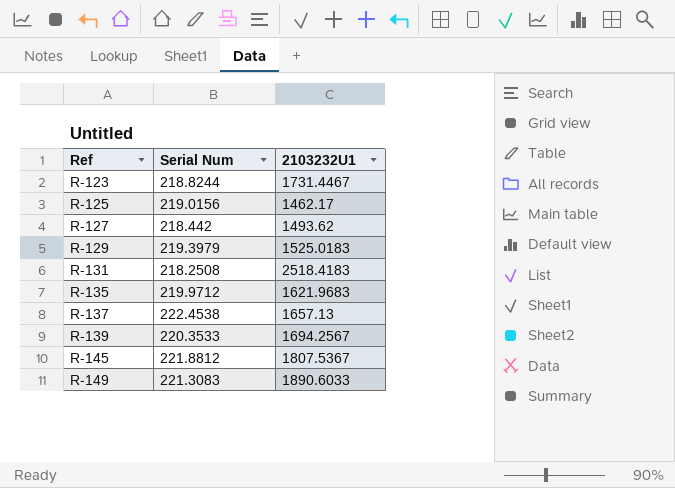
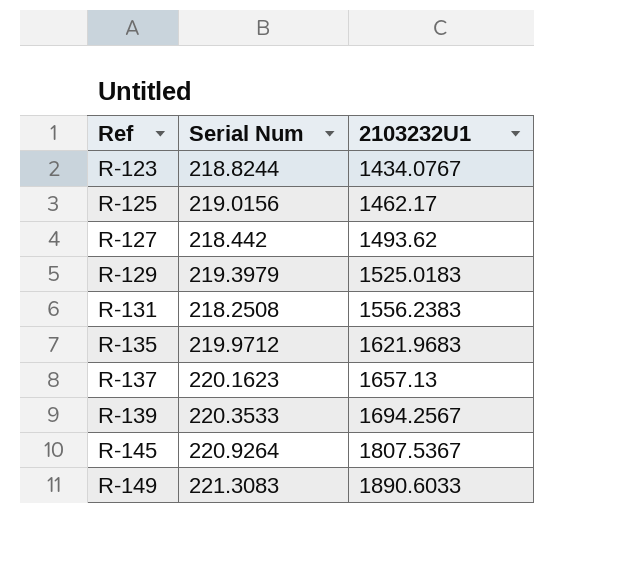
R-123 | 2103232U1: 1731.4467 -> 1434.0767
R-131 | 2103232U1: 2518.4183 -> 1556.2383
R-137 | Serial Num: 222.4538 -> 220.1623
R-145 | Serial Num: 221.8812 -> 220.9264

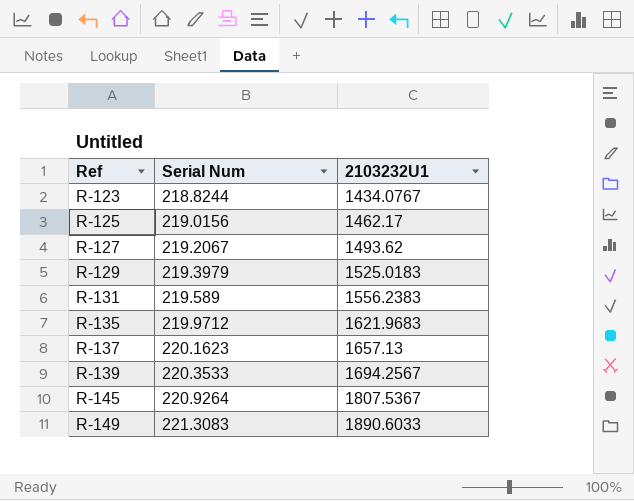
R-127 | Serial Num: 218.442 -> 219.2067
R-131 | Serial Num: 218.2508 -> 219.589

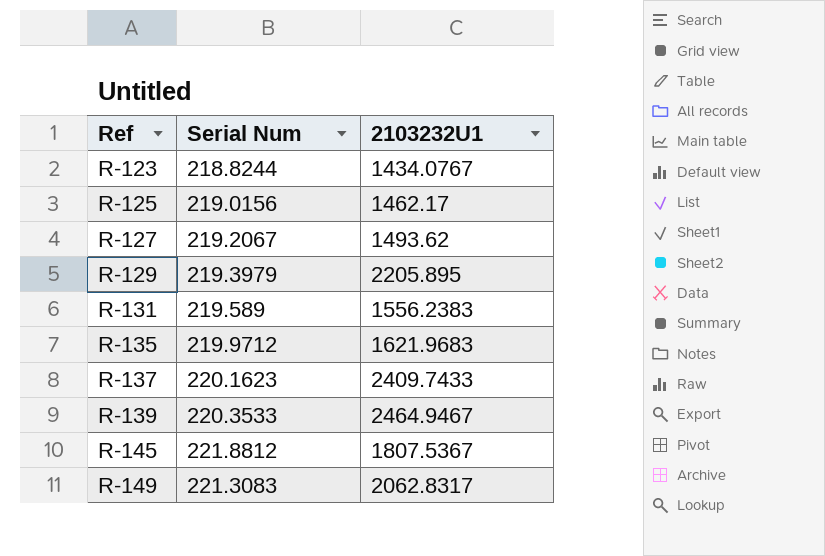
R-129 | 2103232U1: 1525.0183 -> 2205.895
R-137 | 2103232U1: 1657.13 -> 2409.7433
R-139 | 2103232U1: 1694.2567 -> 2464.9467
R-145 | Serial Num: 220.9264 -> 221.8812
R-149 | 2103232U1: 1890.6033 -> 2062.8317

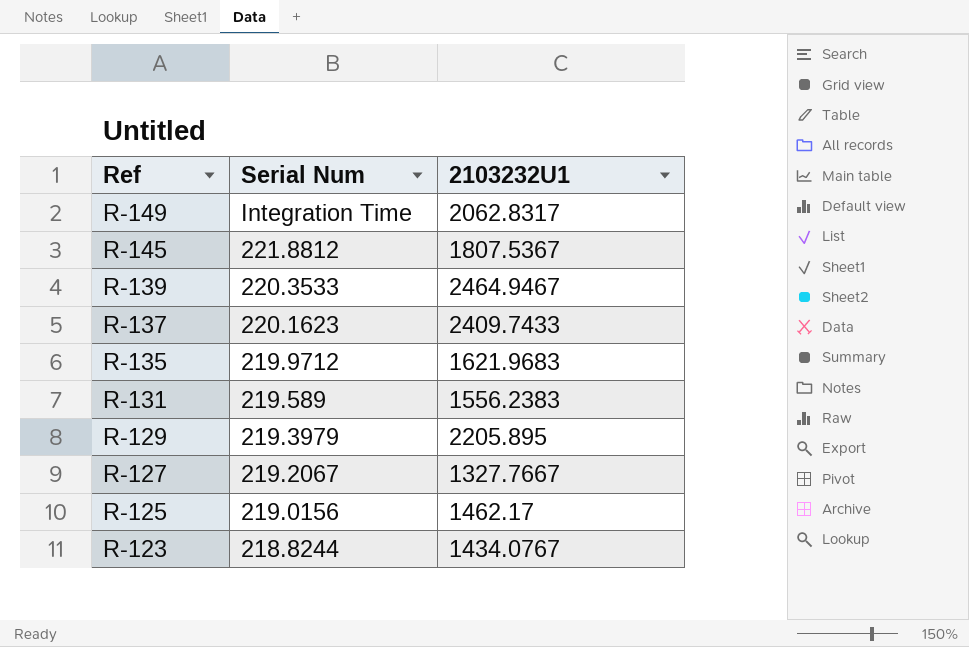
row order: Ref ascending -> Ref descending
R-149 | Serial Num: 221.3083 -> Integration Time
R-127 | 2103232U1: 1493.62 -> 1327.7667

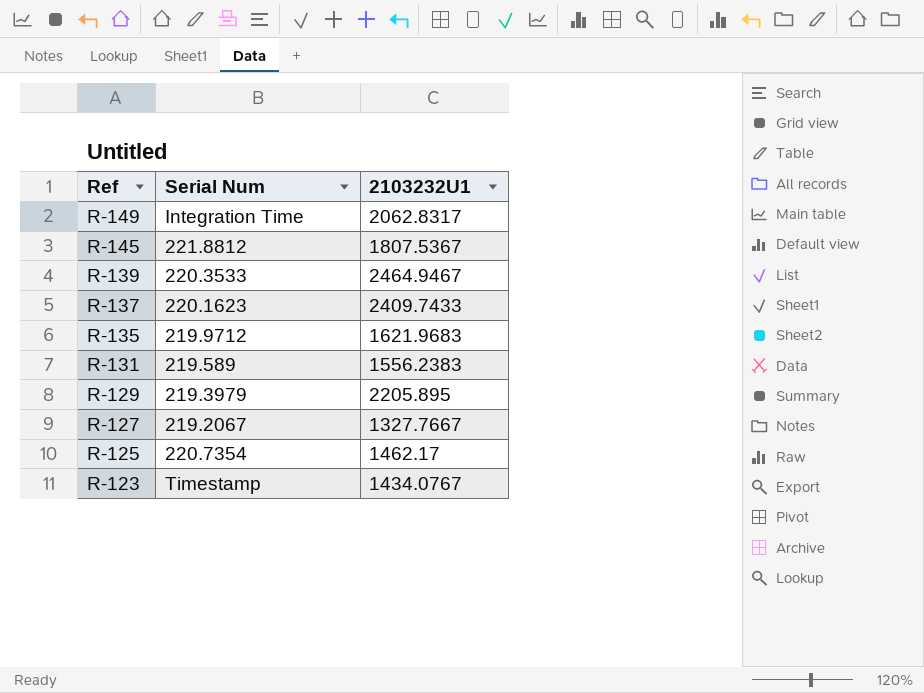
R-125 | Serial Num: 219.0156 -> 220.7354
R-123 | Serial Num: 218.8244 -> Timestamp

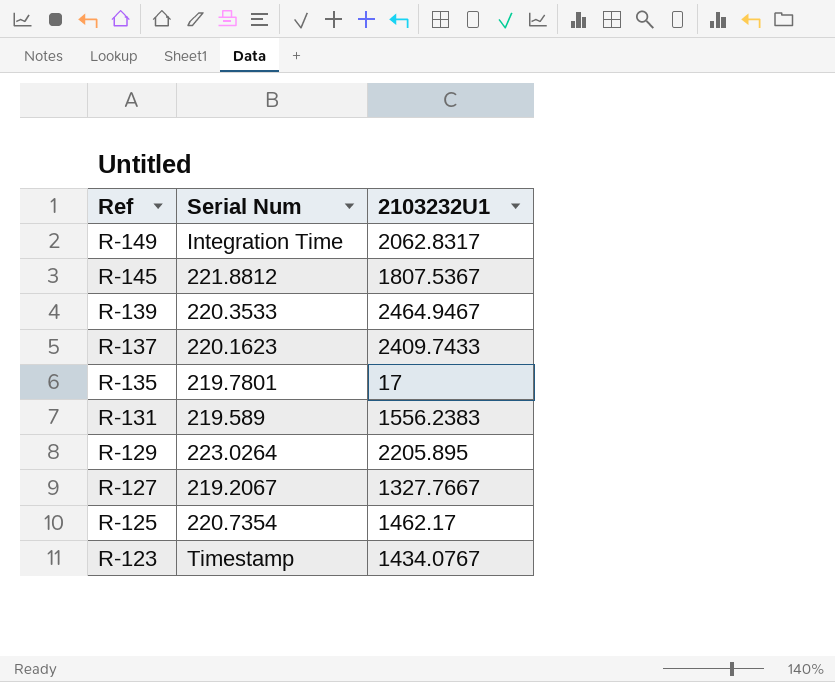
R-135 | Serial Num: 219.9712 -> 219.7801
R-135 | 2103232U1: 1621.9683 -> 17
R-129 | Serial Num: 219.3979 -> 223.0264

